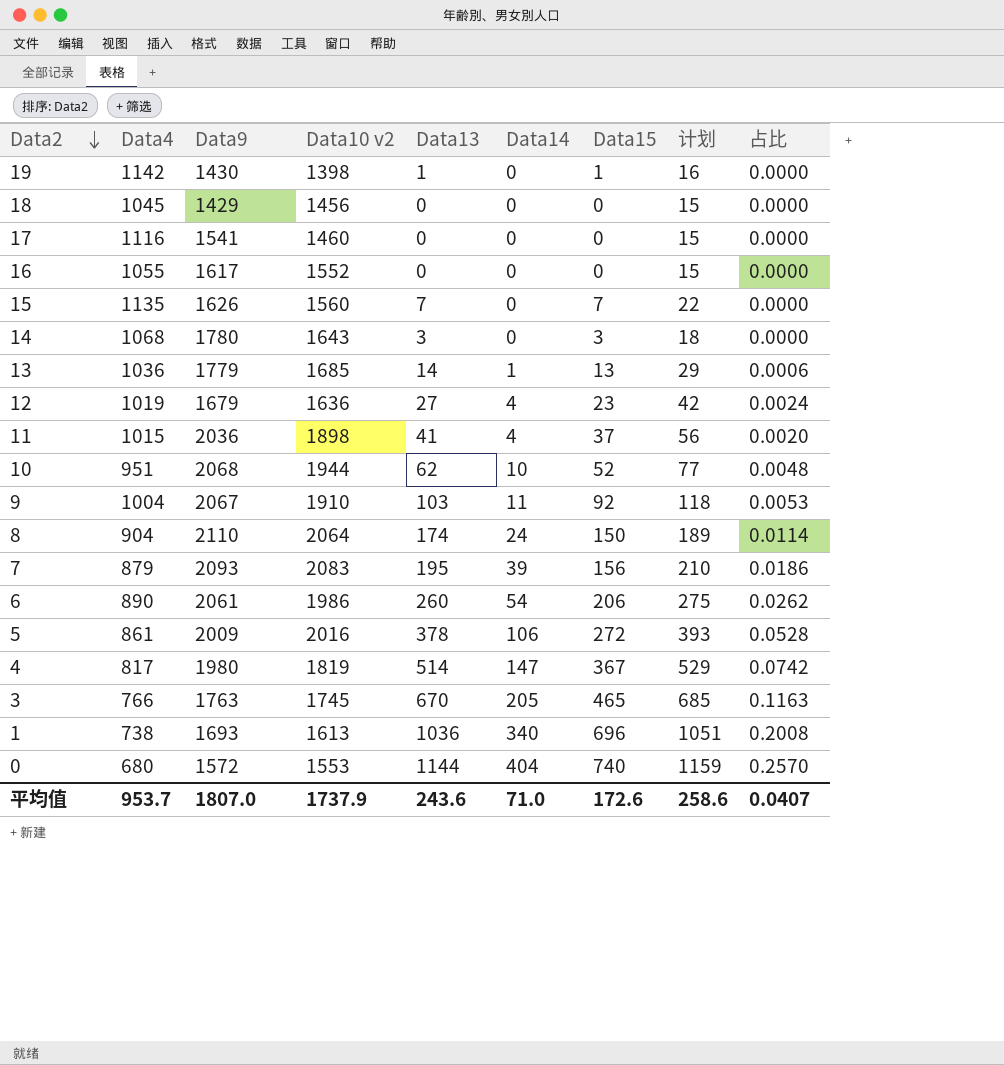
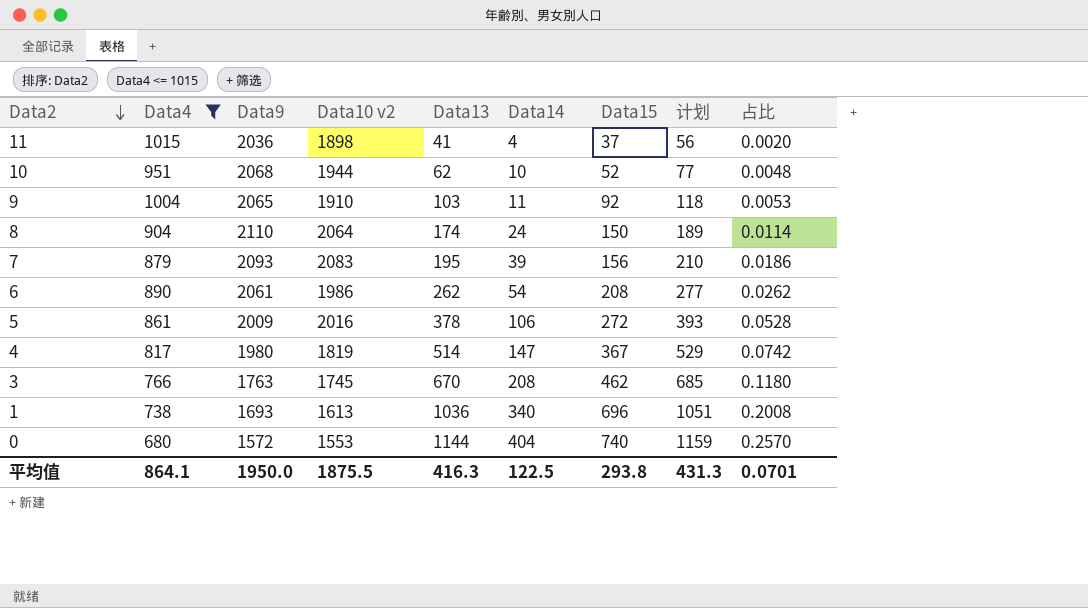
filter: none -> Data4 <= 1015
9 | Data9: 2067 -> 2065
6 | Data13: 260 -> 262
6 | Data15: 206 -> 208
6 | 计划: 275 -> 277
3 | Data14: 205 -> 208
3 | Data15: 465 -> 462
3 | 占比: 0.1163 -> 0.1180
平均值 | Data4: 953.7 -> 864.1
平均值 | Data9: 1807.0 -> 1950.0
平均值 | Data10 v2: 1737.9 -> 1875.5
平均值 | Data13: 243.6 -> 416.3
平均值 | Data14: 71.0 -> 122.5
平均值 | Data15: 172.6 -> 293.8
平均值 | 计划: 258.6 -> 431.3
平均值 | 占比: 0.0407 -> 0.0701

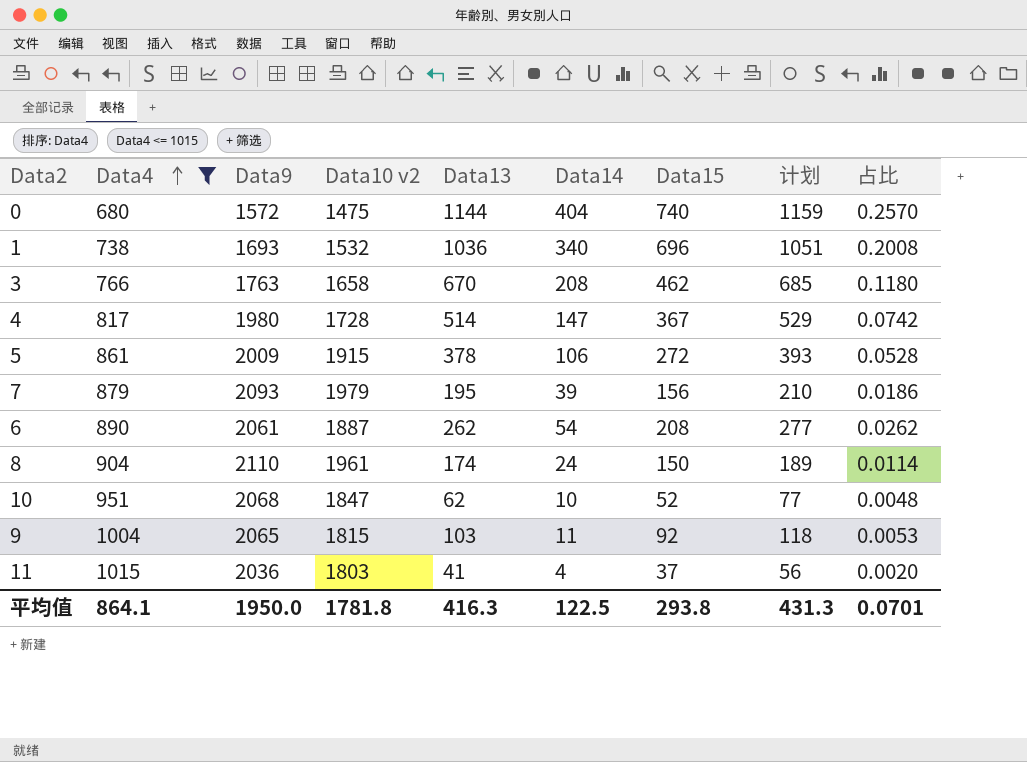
row order: Data2 descending -> Data4 ascending
0 | Data10 v2: 1553 -> 1475
1 | Data10 v2: 1613 -> 1532
3 | Data10 v2: 1745 -> 1658
4 | Data10 v2: 1819 -> 1728
5 | Data10 v2: 2016 -> 1915
7 | Data10 v2: 2083 -> 1979
6 | Data10 v2: 1986 -> 1887
8 | Data10 v2: 2064 -> 1961
10 | Data10 v2: 1944 -> 1847
9 | Data10 v2: 1910 -> 1815
11 | Data10 v2: 1898 -> 1803
平均值 | Data10 v2: 1875.5 -> 1781.8

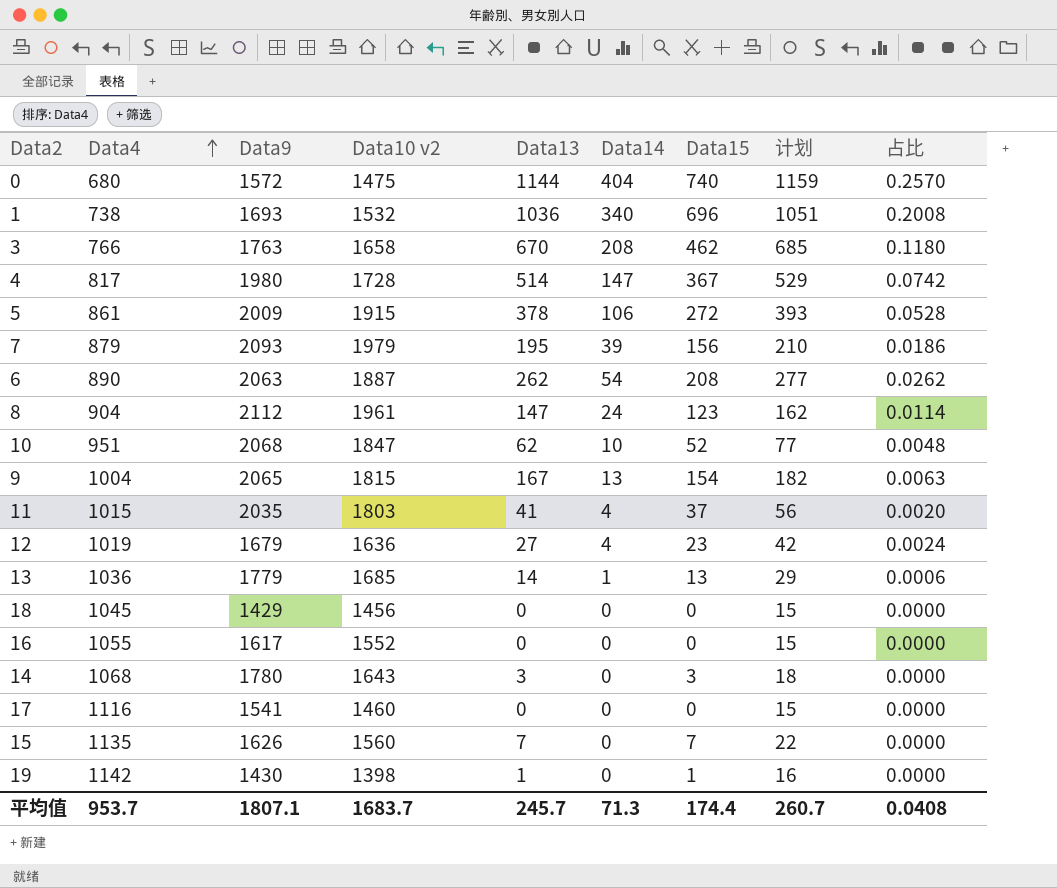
filter: Data4 <= 1015 -> none
6 | Data9: 2061 -> 2063
8 | Data9: 2110 -> 2112
8 | Data13: 174 -> 147
8 | Data15: 150 -> 123
8 | 计划: 189 -> 162
9 | Data13: 103 -> 167
9 | Data14: 11 -> 13
9 | Data15: 92 -> 154
9 | 计划: 118 -> 182
9 | 占比: 0.0053 -> 0.0063
11 | Data9: 2036 -> 2035
平均值 | Data4: 864.1 -> 953.7
平均值 | Data9: 1950.0 -> 1807.1
平均值 | Data10 v2: 1781.8 -> 1683.7
平均值 | Data13: 416.3 -> 245.7
平均值 | Data14: 122.5 -> 71.3
平均值 | Data15: 293.8 -> 174.4
平均值 | 计划: 431.3 -> 260.7
平均值 | 占比: 0.0701 -> 0.0408

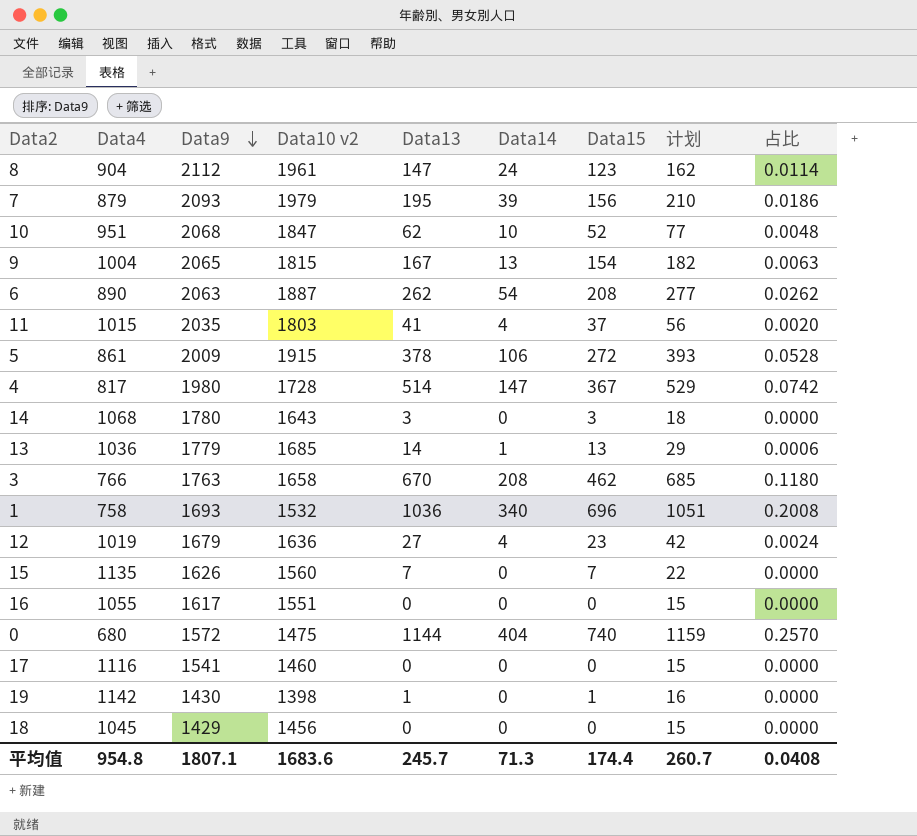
row order: Data4 ascending -> Data9 descending
1 | Data4: 738 -> 758
16 | Data10 v2: 1552 -> 1551
平均值 | Data4: 953.7 -> 954.8
平均值 | Data10 v2: 1683.7 -> 1683.6

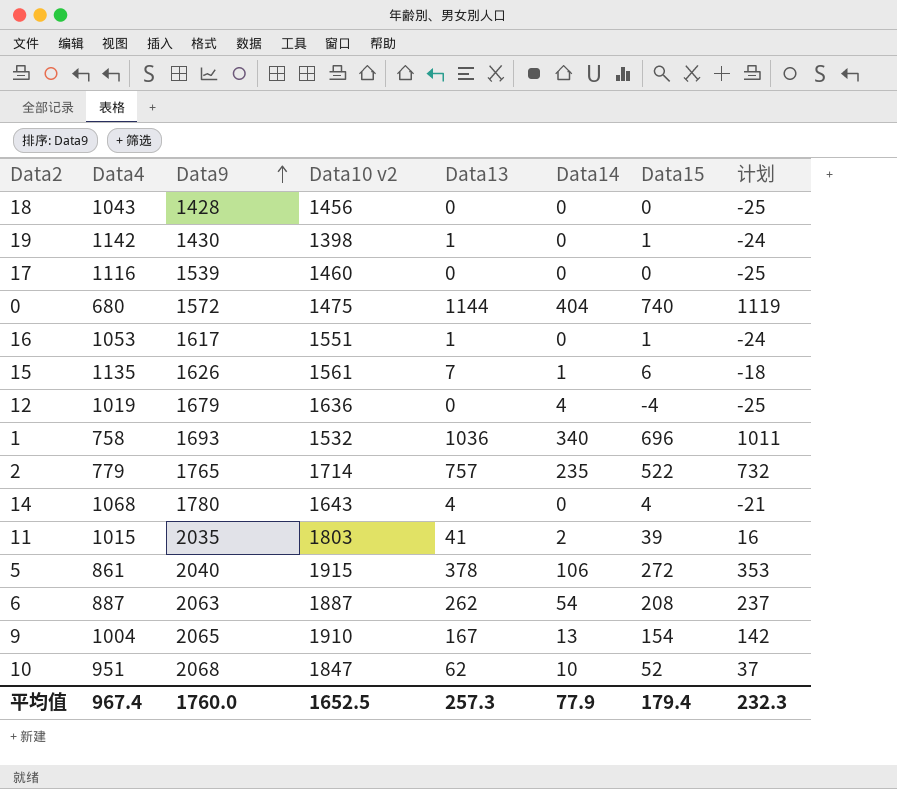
row order: Data9 descending -> Data9 ascending
column 占比 | formula: [Data14] / [Data9] -> none
column 计划 | formula: [Data13] + 15 -> [Data13] - 25
row 8: 904 | 2112 | 1961 | 147 | 24 | 123 | 162 | 0.0114 -> none
row 7: 879 | 2093 | 1979 | 195 | 39 | 156 | 210 | 0.0186 -> none
row 4: 817 | 1980 | 1728 | 514 | 147 | 367 | 529 | 0.0742 -> none
row 13: 1036 | 1779 | 1685 | 14 | 1 | 13 | 29 | 0.0006 -> none
row 3: 766 | 1763 | 1658 | 670 | 208 | 462 | 685 | 0.1180 -> none
18 | Data4: 1045 -> 1043
18 | Data9: 1429 -> 1428
17 | Data9: 1541 -> 1539
16 | Data4: 1055 -> 1053
16 | Data13: 0 -> 1
16 | Data15: 0 -> 1
15 | Data10 v2: 1560 -> 1561
15 | Data14: 0 -> 1
15 | Data15: 7 -> 6
12 | Data13: 27 -> 0
12 | Data15: 23 -> -4
row 2: none -> 779 | 1765 | 1714 | 757 | 235 | 522 | 732
14 | Data13: 3 -> 4
14 | Data15: 3 -> 4
11 | Data14: 4 -> 2
11 | Data15: 37 -> 39
5 | Data9: 2009 -> 2040
6 | Data4: 890 -> 887
9 | Data10 v2: 1815 -> 1910
平均值 | Data4: 954.8 -> 967.4
平均值 | Data9: 1807.1 -> 1760.0
平均值 | Data10 v2: 1683.6 -> 1652.5
平均值 | Data13: 245.7 -> 257.3
平均值 | Data14: 71.3 -> 77.9
平均值 | Data15: 174.4 -> 179.4
平均值 | 计划: 260.7 -> 232.3

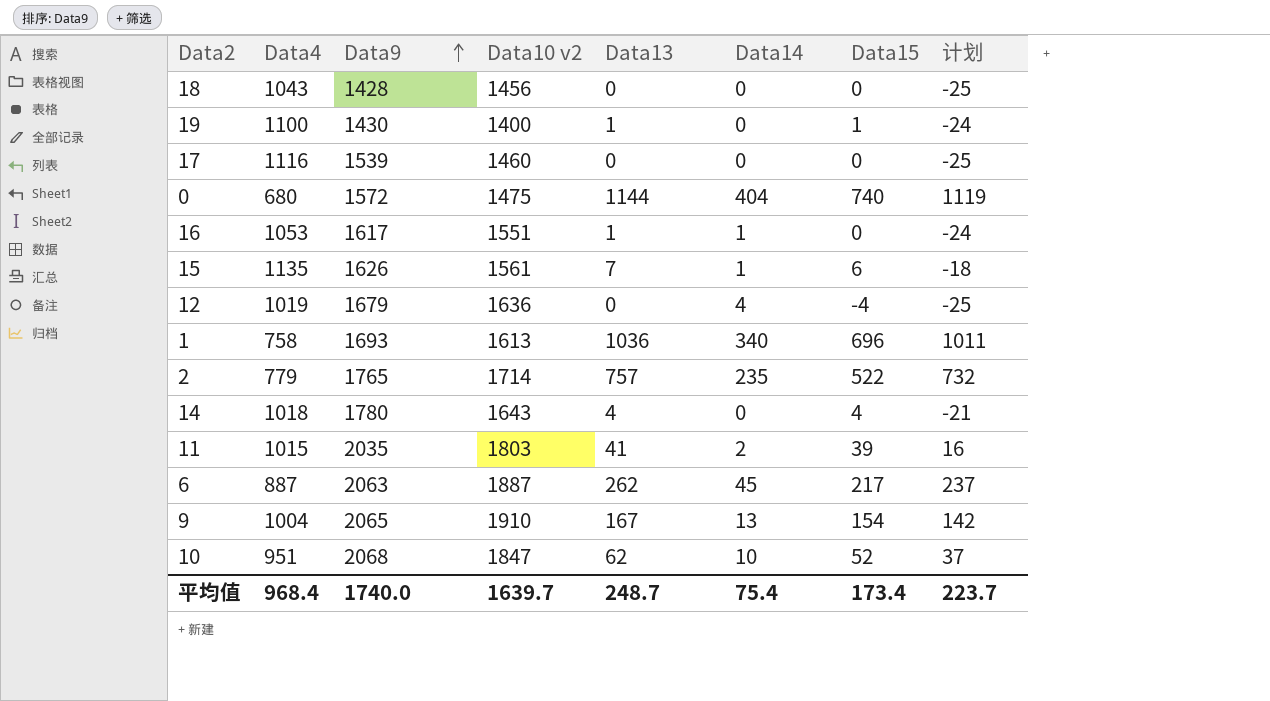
row 5: 861 | 2040 | 1915 | 378 | 106 | 272 | 353 -> none
19 | Data4: 1142 -> 1100
19 | Data10 v2: 1398 -> 1400
16 | Data14: 0 -> 1
16 | Data15: 1 -> 0
1 | Data10 v2: 1532 -> 1613
14 | Data4: 1068 -> 1018
6 | Data14: 54 -> 45
6 | Data15: 208 -> 217
平均值 | Data4: 967.4 -> 968.4
平均值 | Data9: 1760.0 -> 1740.0
平均值 | Data10 v2: 1652.5 -> 1639.7
平均值 | Data13: 257.3 -> 248.7
平均值 | Data14: 77.9 -> 75.4
平均值 | Data15: 179.4 -> 173.4
平均值 | 计划: 232.3 -> 223.7

